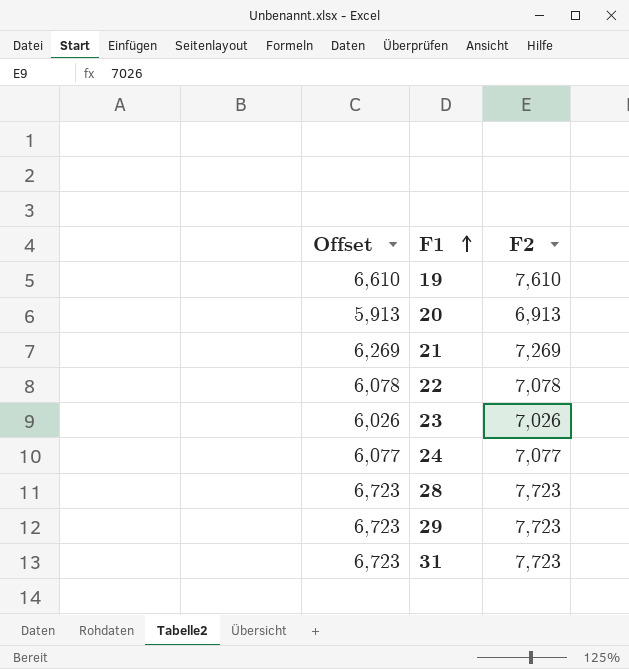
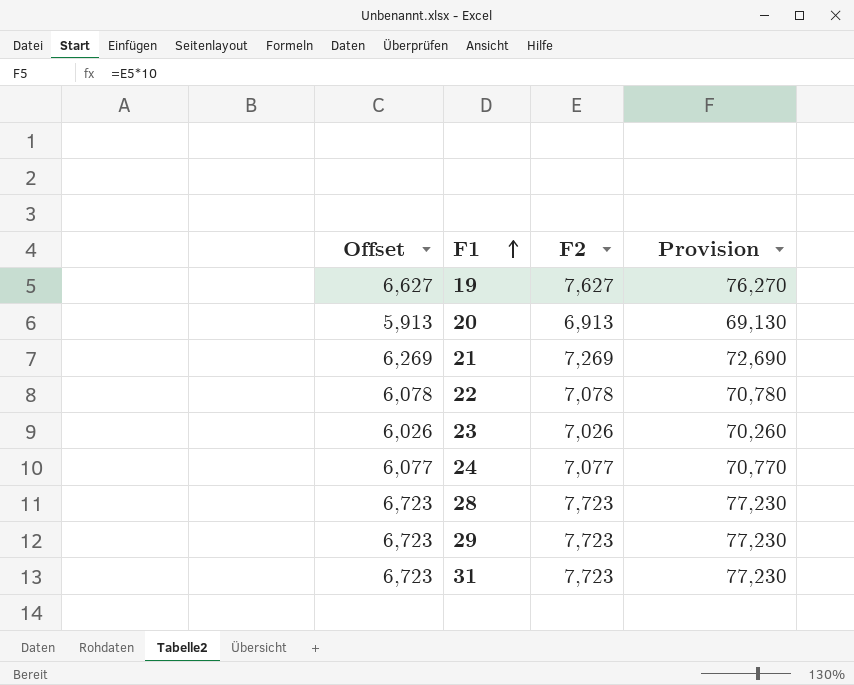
column Provision | formula: none -> [F2] * 10
19 | Offset: 6,610 -> 6,627
19 | F2: 7,610 -> 7,627

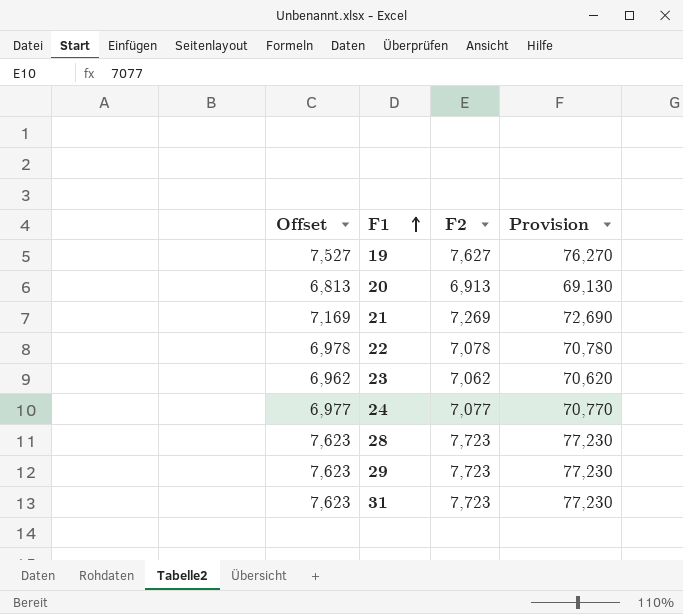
column Offset | formula: [F2] - 1000 -> [F2] - 100
23 | F2: 7,026 -> 7,062
23 | Provision: 70,260 -> 70,620

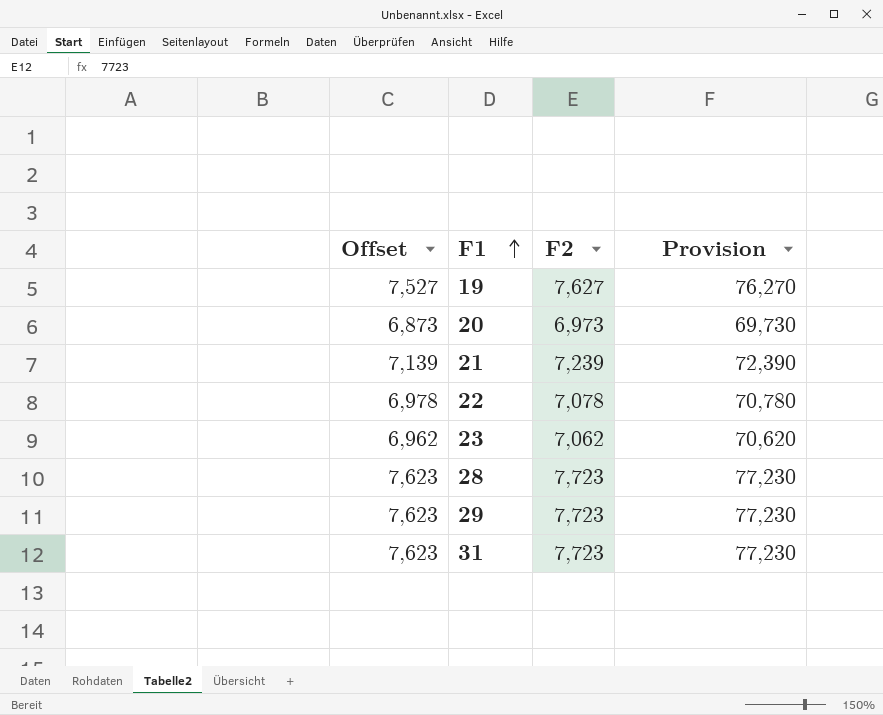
row 24: 6,977 | 7,077 | 70,770 -> none
20 | Offset: 6,813 -> 6,873
20 | F2: 6,913 -> 6,973
20 | Provision: 69,130 -> 69,730
21 | Offset: 7,169 -> 7,139
21 | F2: 7,269 -> 7,239
21 | Provision: 72,690 -> 72,390

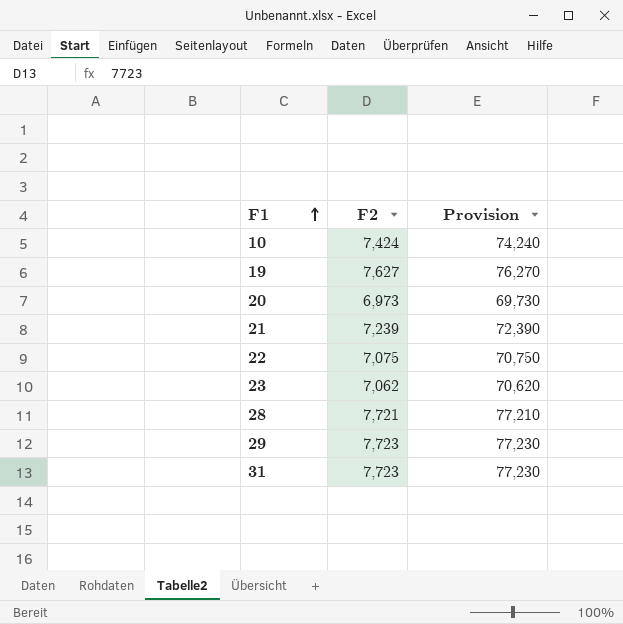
column Offset | formula: [F2] - 100 -> none
row 10: none -> 7,424 | 74,240
22 | F2: 7,078 -> 7,075
22 | Provision: 70,780 -> 70,750
28 | F2: 7,723 -> 7,721
28 | Provision: 77,230 -> 77,210

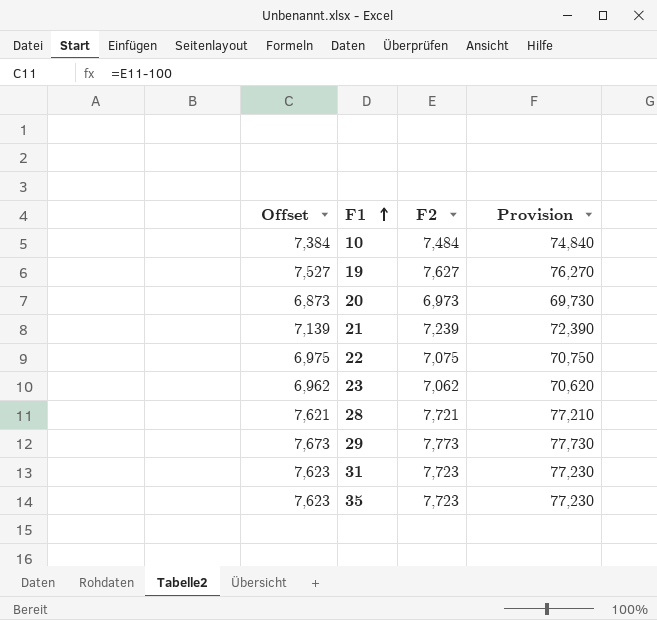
column Offset | formula: none -> [F2] - 100
10 | F2: 7,424 -> 7,484
10 | Provision: 74,240 -> 74,840
29 | F2: 7,723 -> 7,773
29 | Provision: 77,230 -> 77,730
row 35: none -> 7,623 | 7,723 | 77,230

